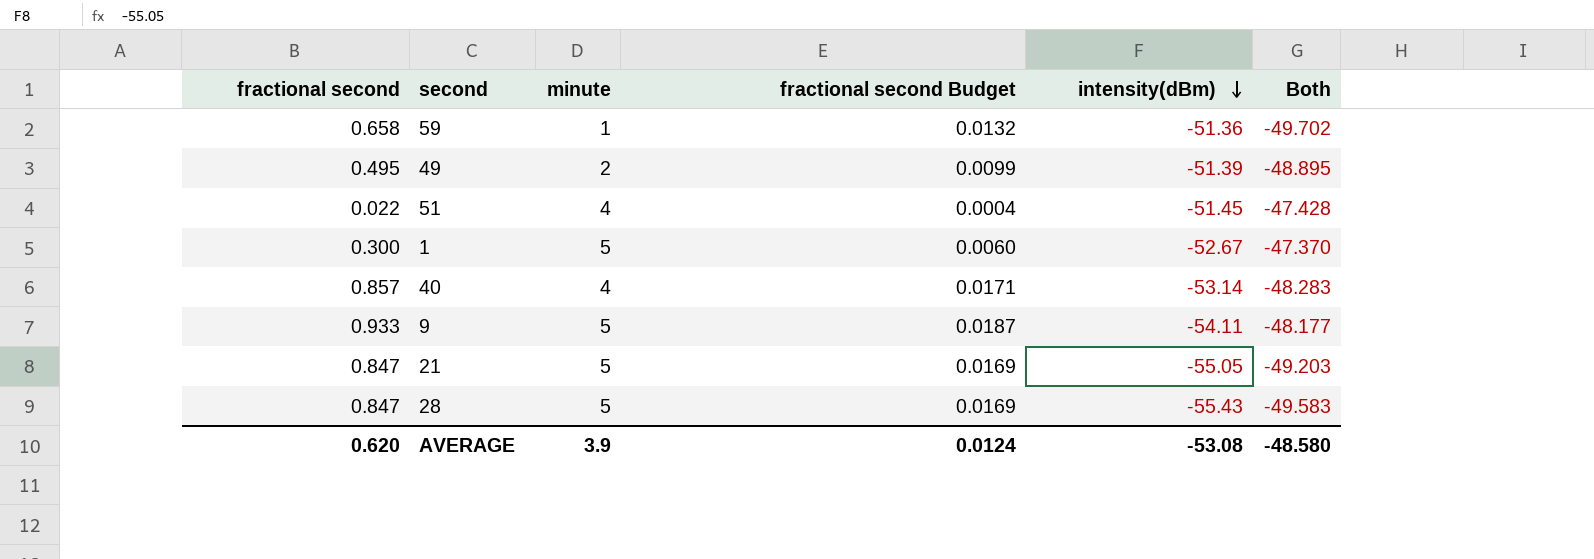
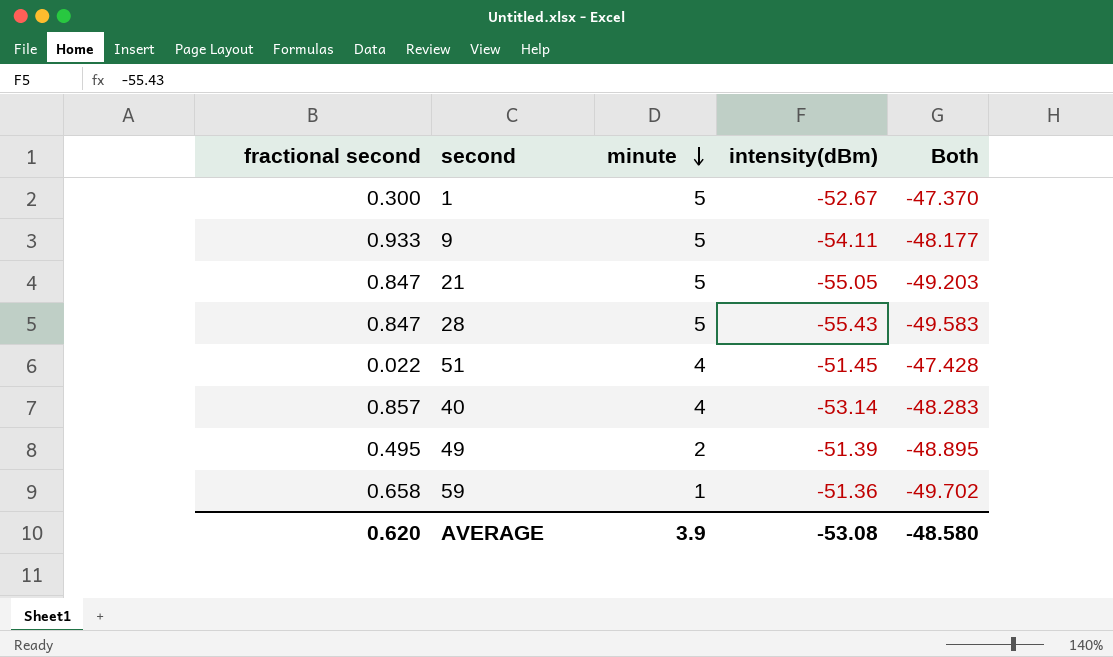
row order: intensity(dBm) descending -> minute descending
column fractional second Budget | formula: [fractional second] * 0.02 -> none

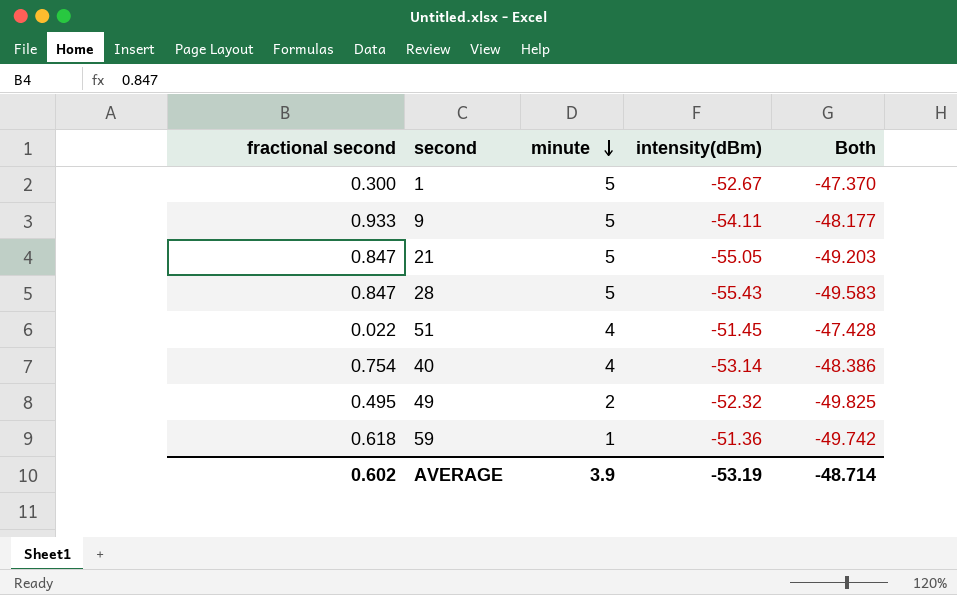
40 | fractional second: 0.857 -> 0.754
40 | Both: -48.283 -> -48.386
49 | intensity(dBm): -51.39 -> -52.32
49 | Both: -48.895 -> -49.825
59 | fractional second: 0.658 -> 0.618
59 | Both: -49.702 -> -49.742
AVERAGE | fractional second: 0.620 -> 0.602
AVERAGE | intensity(dBm): -53.08 -> -53.19
AVERAGE | Both: -48.580 -> -48.714

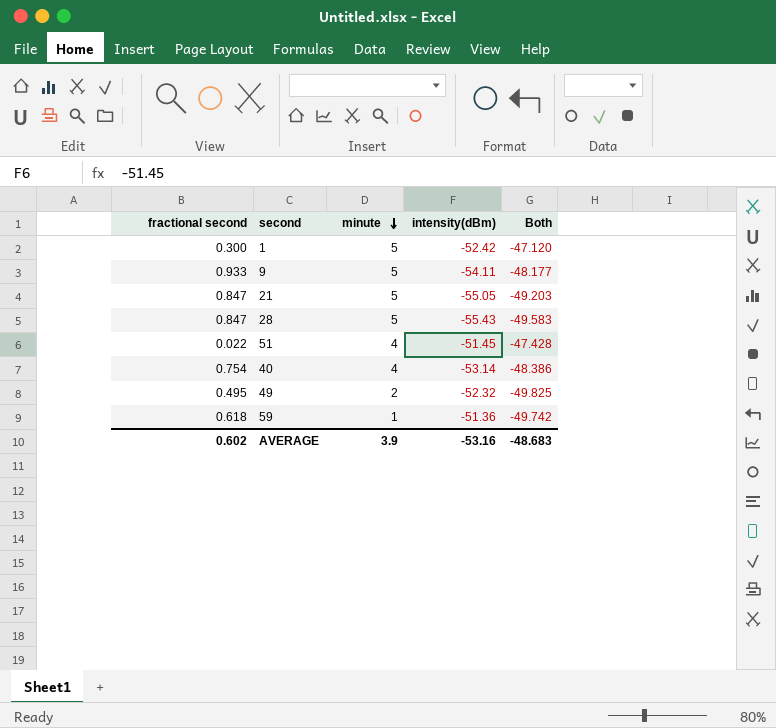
1 | intensity(dBm): -52.67 -> -52.42
1 | Both: -47.370 -> -47.120
AVERAGE | intensity(dBm): -53.19 -> -53.16
AVERAGE | Both: -48.714 -> -48.683

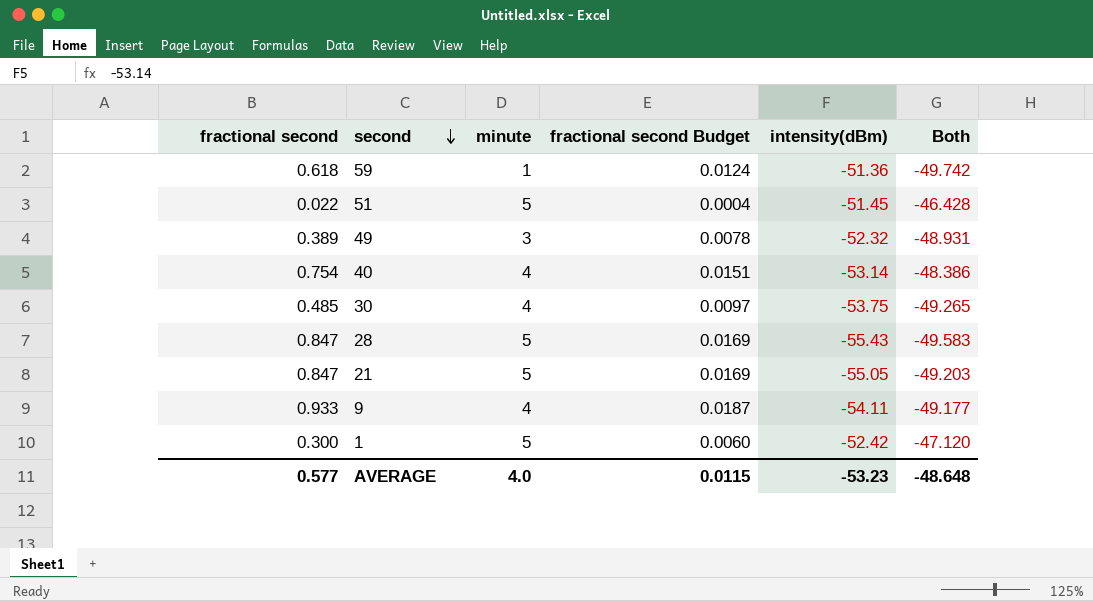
row order: minute descending -> second descending
column fractional second Budget | formula: none -> [fractional second] * 0.02
51 | minute: 4 -> 5
51 | Both: -47.428 -> -46.428
49 | fractional second: 0.495 -> 0.389
49 | minute: 2 -> 3
49 | Both: -49.825 -> -48.931
row 30: none -> 0.485 | 4 | 0.0097 | -53.75 | -49.265
9 | minute: 5 -> 4
9 | Both: -48.177 -> -49.177
AVERAGE | fractional second: 0.602 -> 0.577
AVERAGE | minute: 3.9 -> 4.0
AVERAGE | intensity(dBm): -53.16 -> -53.23
AVERAGE | Both: -48.683 -> -48.648

